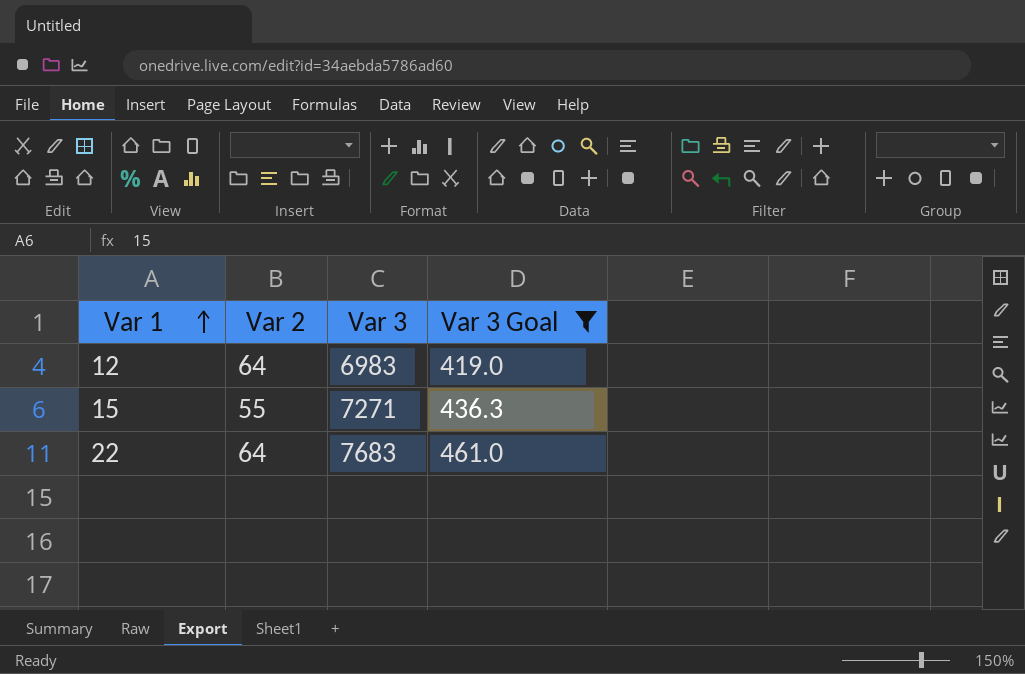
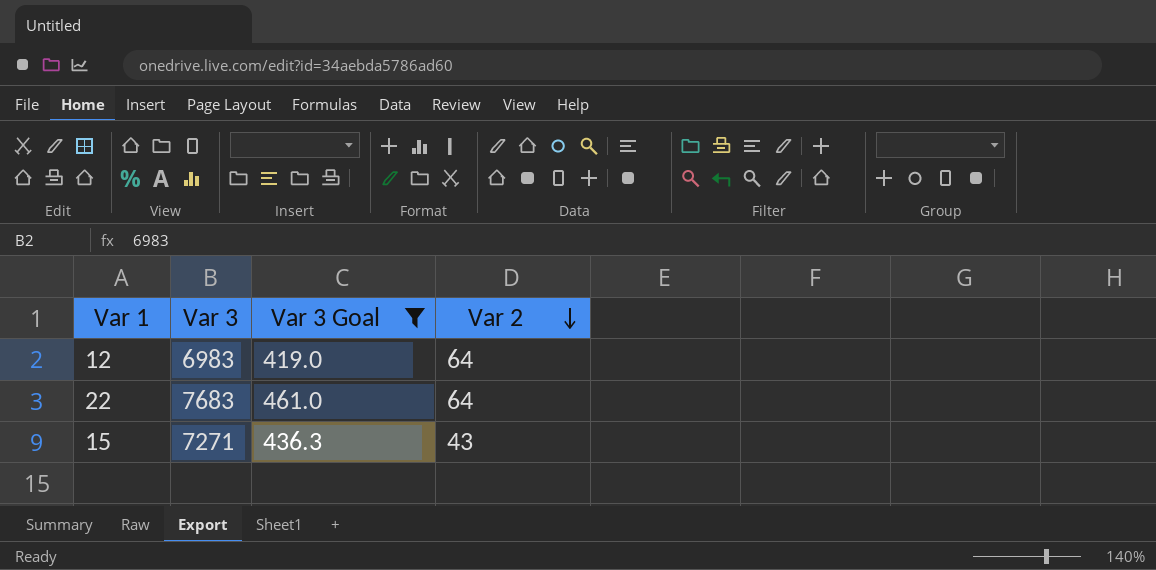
row order: Var 1 ascending -> Var 2 descending
column Var 2 | position: 2 -> 4
15 | Var 2: 55 -> 43

